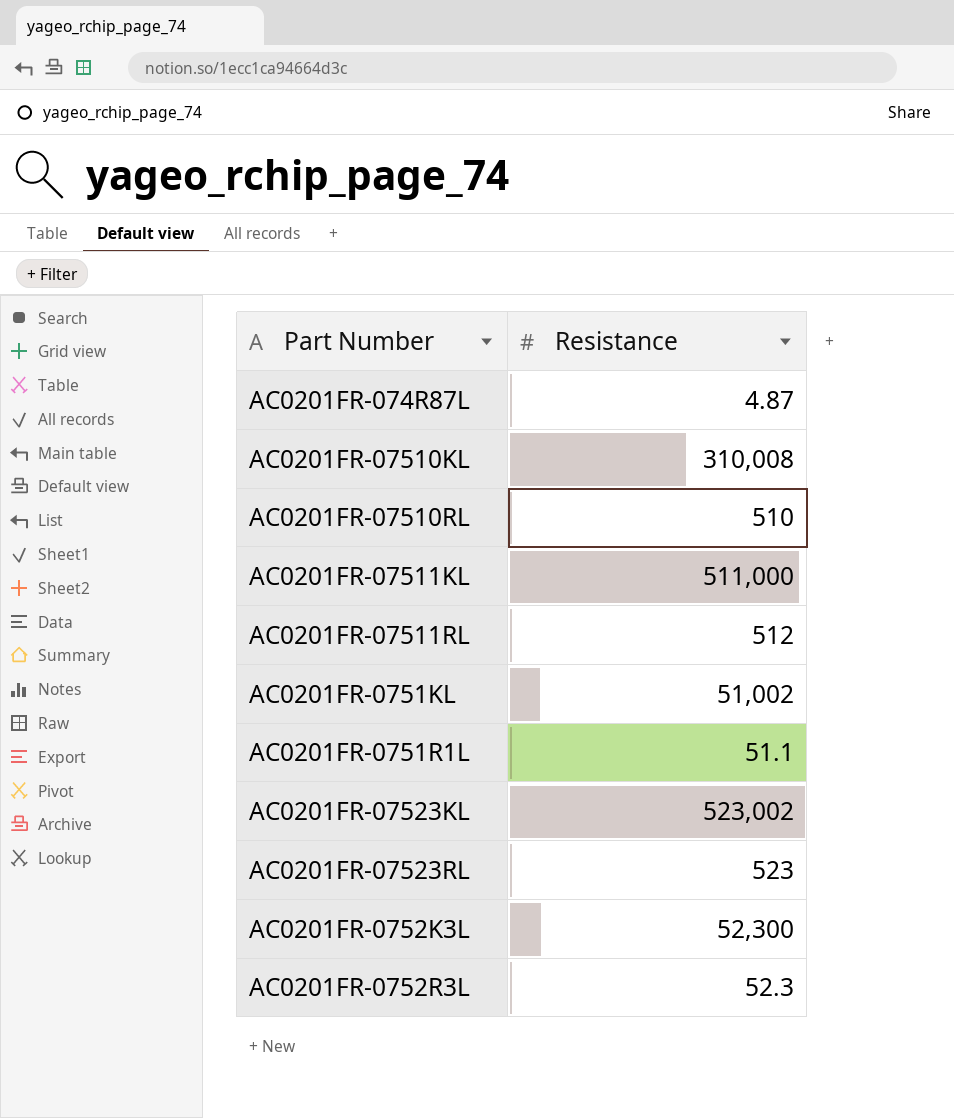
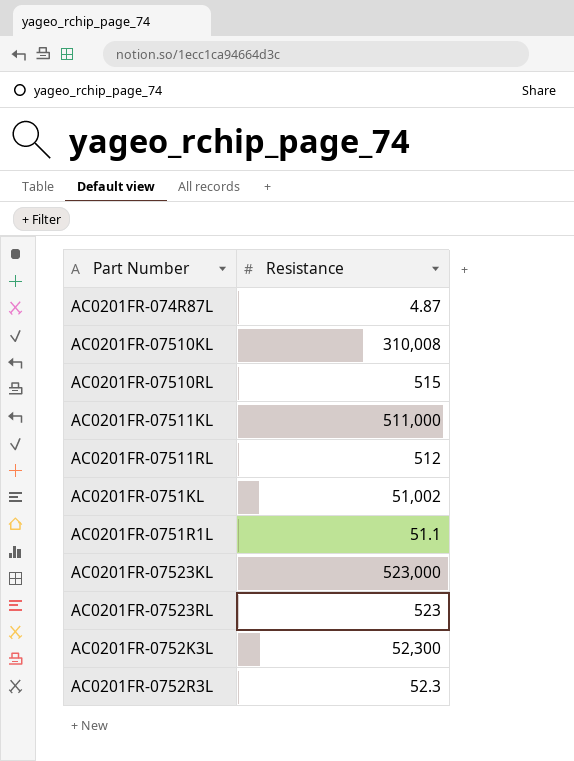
AC0201FR-07510RL | Resistance: 510 -> 515
AC0201FR-07523KL | Resistance: 523,002 -> 523,000

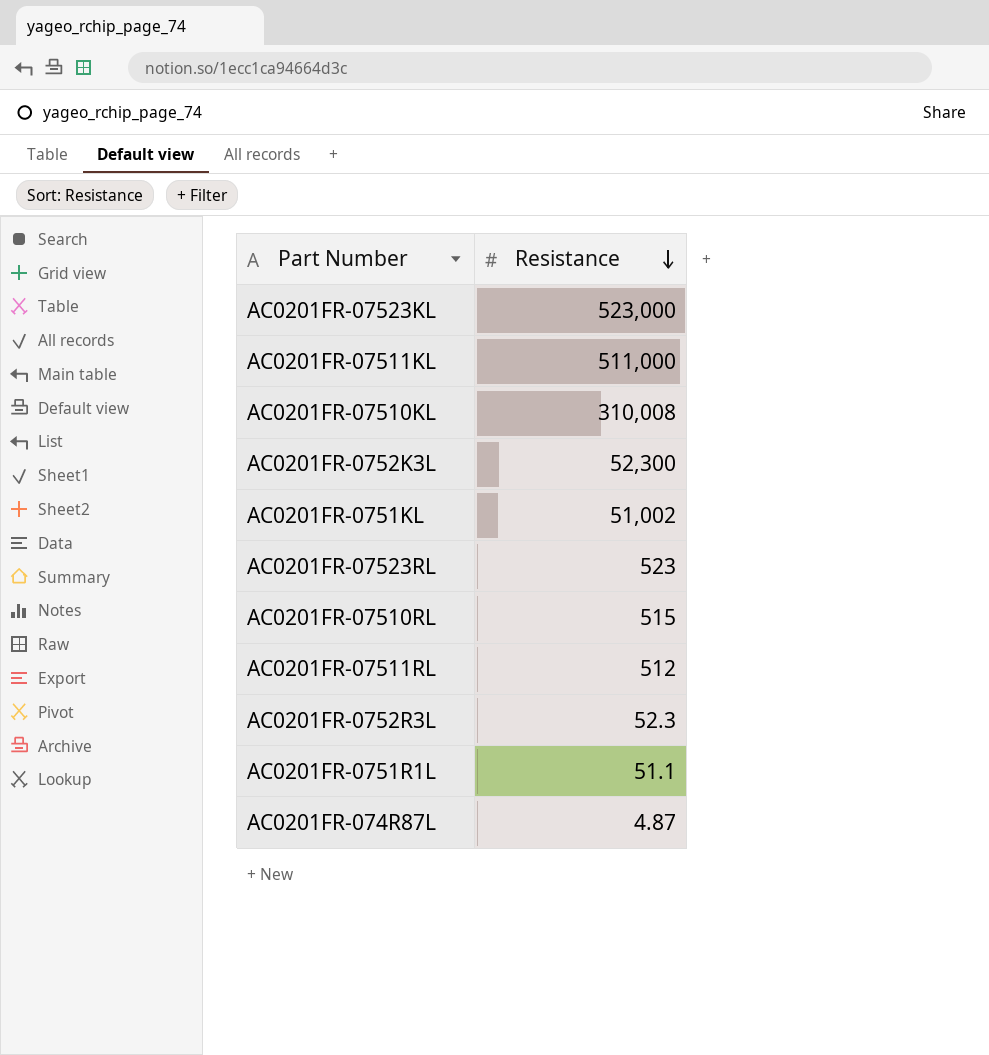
row order: none -> Resistance descending

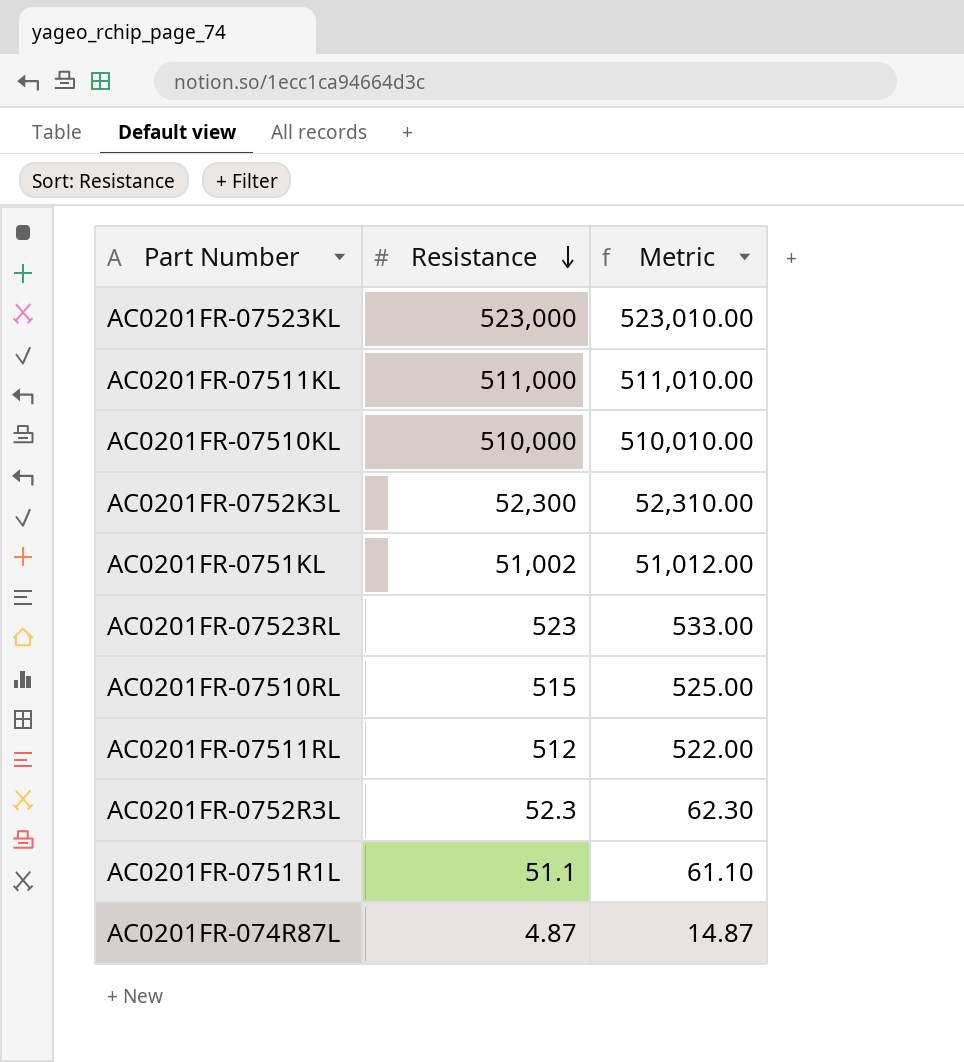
column Metric | formula: none -> [Resistance] + 10
AC0201FR-07510KL | Resistance: 310,008 -> 510,000

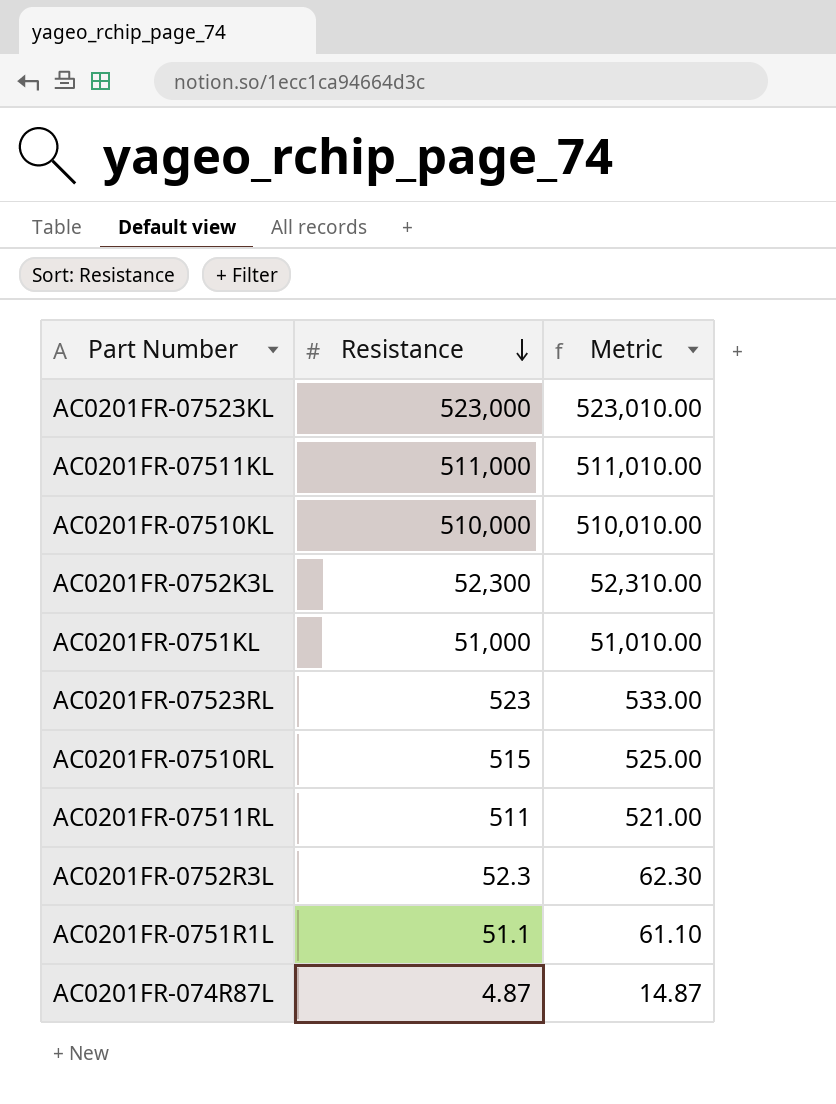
AC0201FR-0751KL | Resistance: 51,002 -> 51,000
AC0201FR-0751KL | Metric: 51,012.00 -> 51,010.00
AC0201FR-07511RL | Resistance: 512 -> 511
AC0201FR-07511RL | Metric: 522.00 -> 521.00

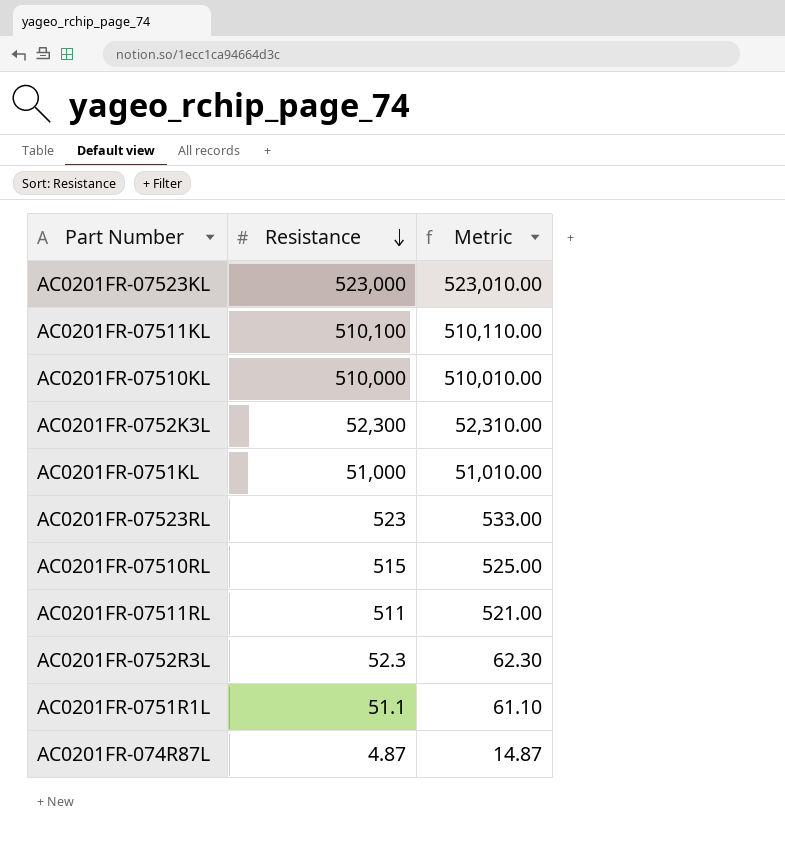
AC0201FR-07511KL | Resistance: 511,000 -> 510,100
AC0201FR-07511KL | Metric: 511,010.00 -> 510,110.00

